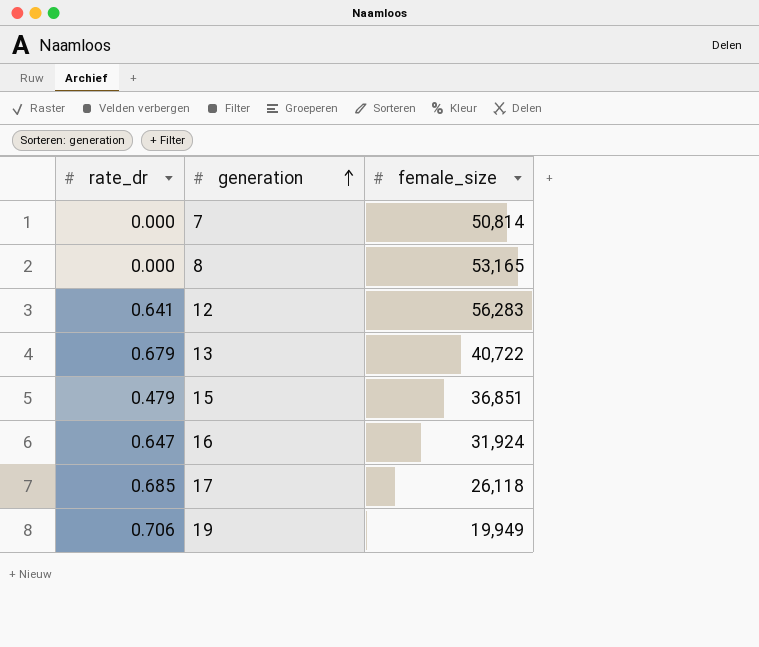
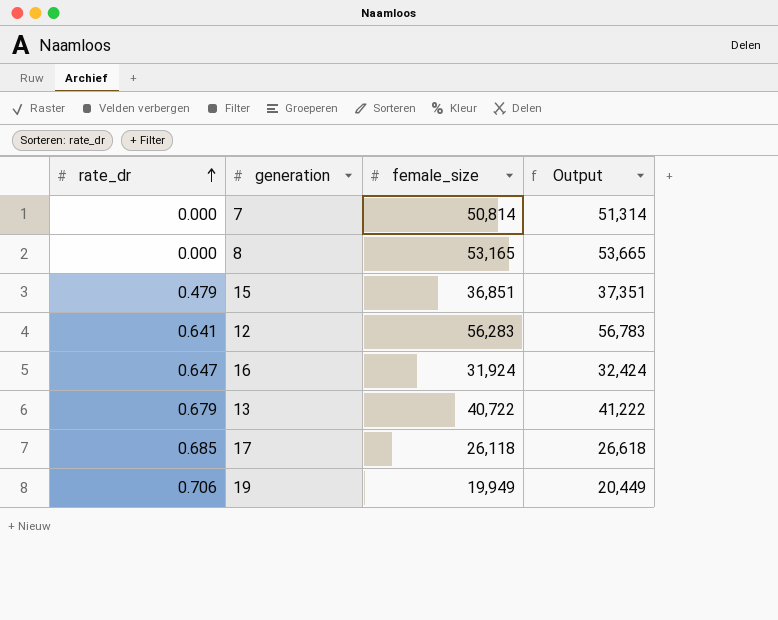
row order: generation ascending -> rate_dr ascending
column Output | formula: none -> [female_size] + 500

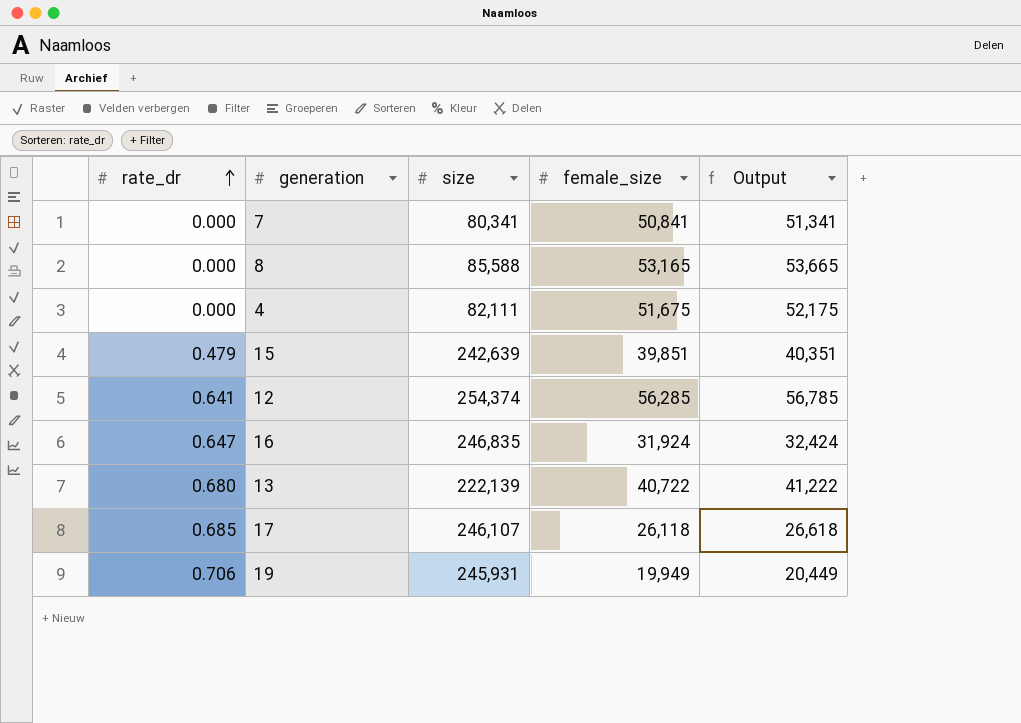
column size | position: none -> 3
7 | female_size: 50,814 -> 50,841
7 | Output: 51,314 -> 51,341
row 4: none -> 0.000 | 82,111 | 51,675 | 52,175
15 | female_size: 36,851 -> 39,851
15 | Output: 37,351 -> 40,351
12 | female_size: 56,283 -> 56,285
12 | Output: 56,783 -> 56,785
13 | rate_dr: 0.679 -> 0.680

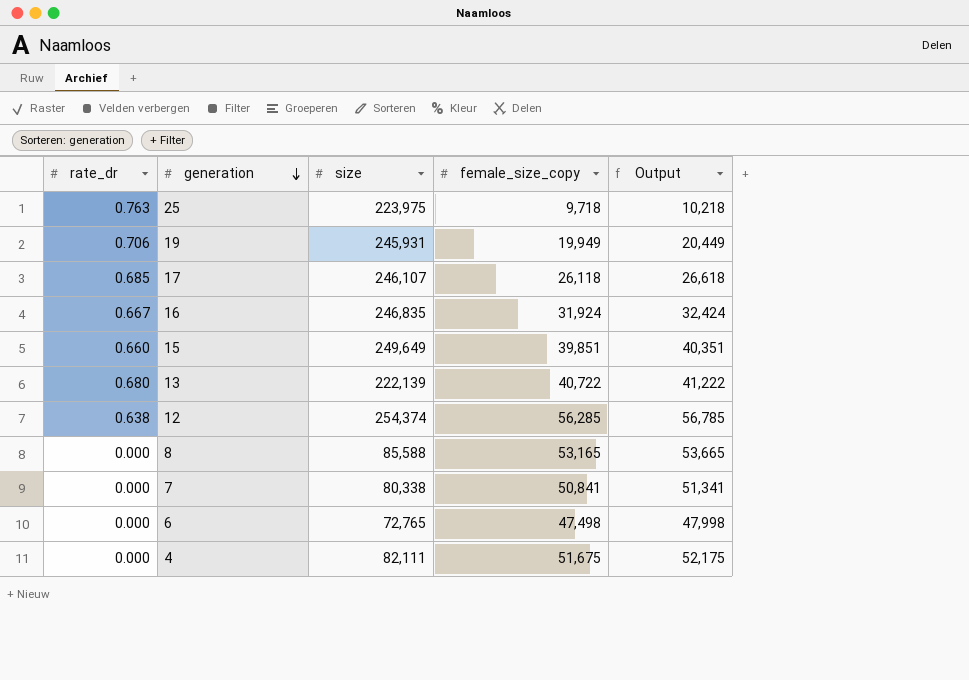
row order: rate_dr ascending -> generation descending
column name: female_size -> female_size_copy
row 25: none -> 0.763 | 223,975 | 9,718 | 10,218
16 | rate_dr: 0.647 -> 0.667
15 | rate_dr: 0.479 -> 0.660
15 | size: 242,639 -> 249,649
12 | rate_dr: 0.641 -> 0.638
7 | size: 80,341 -> 80,338
row 6: none -> 0.000 | 72,765 | 47,498 | 47,998

